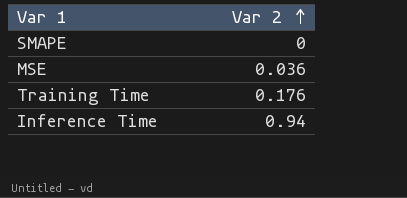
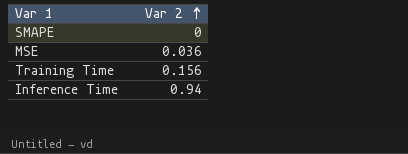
Training Time | Var 2: 0.176 -> 0.156

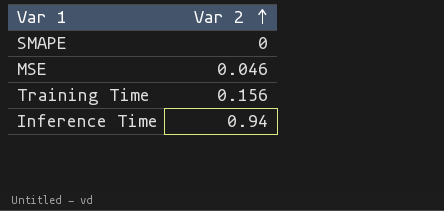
MSE | Var 2: 0.036 -> 0.046

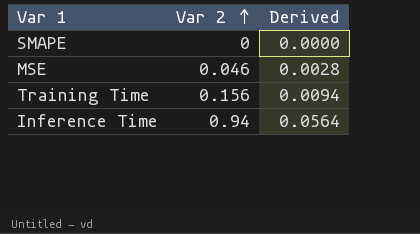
column Derived | formula: none -> [Var 2] * 0.06

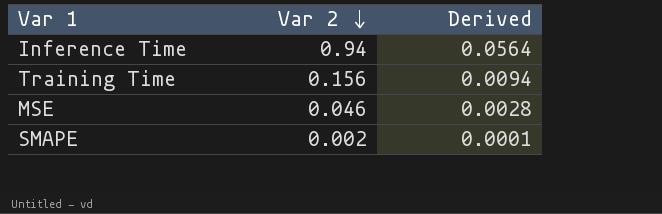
row order: Var 2 ascending -> Var 2 descending
SMAPE | Var 2: 0 -> 0.002
SMAPE | Derived: 0.0000 -> 0.0001

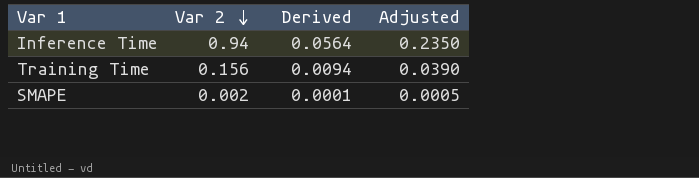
column Adjusted | formula: none -> [Var 2] * 0.25
row MSE: 0.046 | 0.0028 -> none

